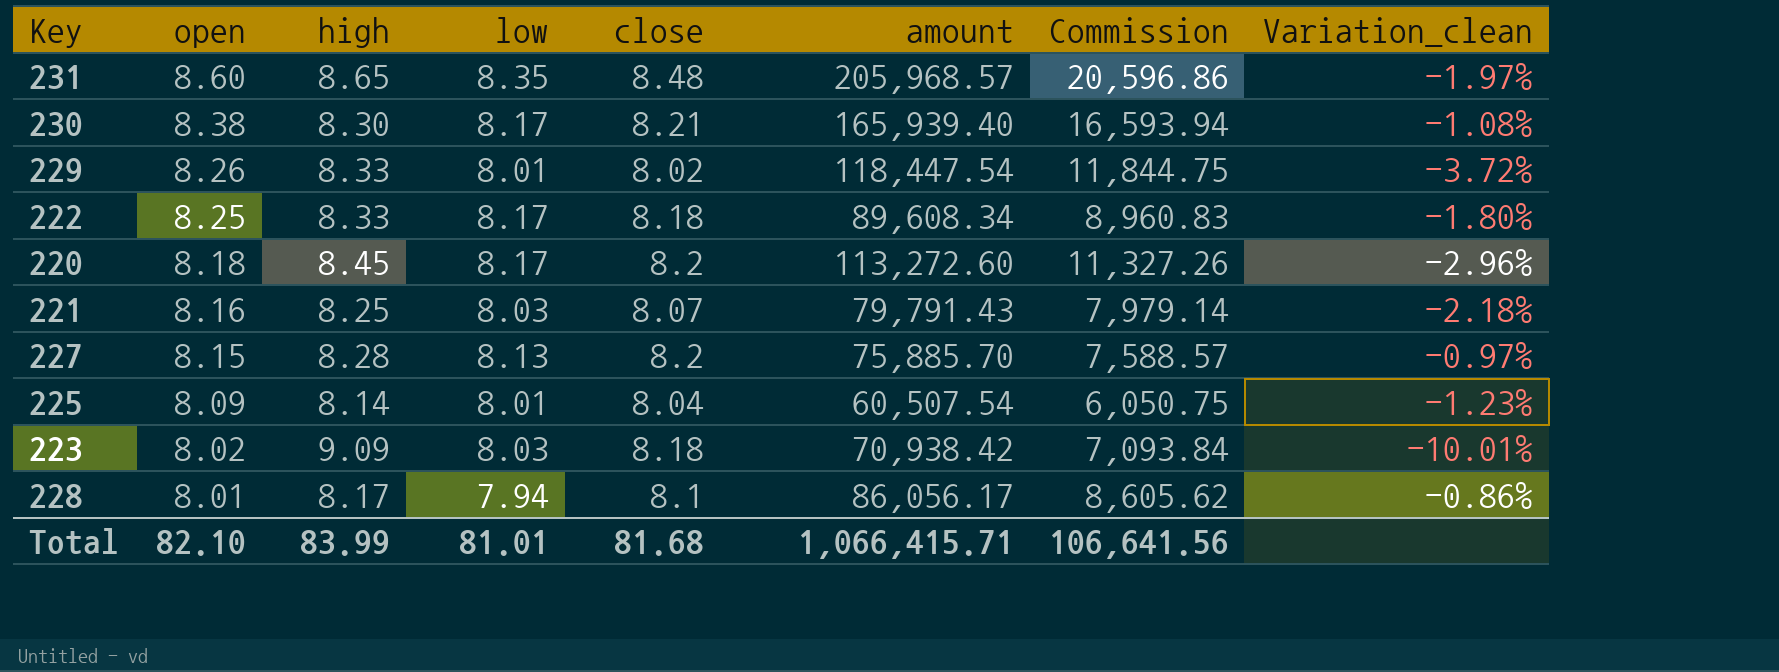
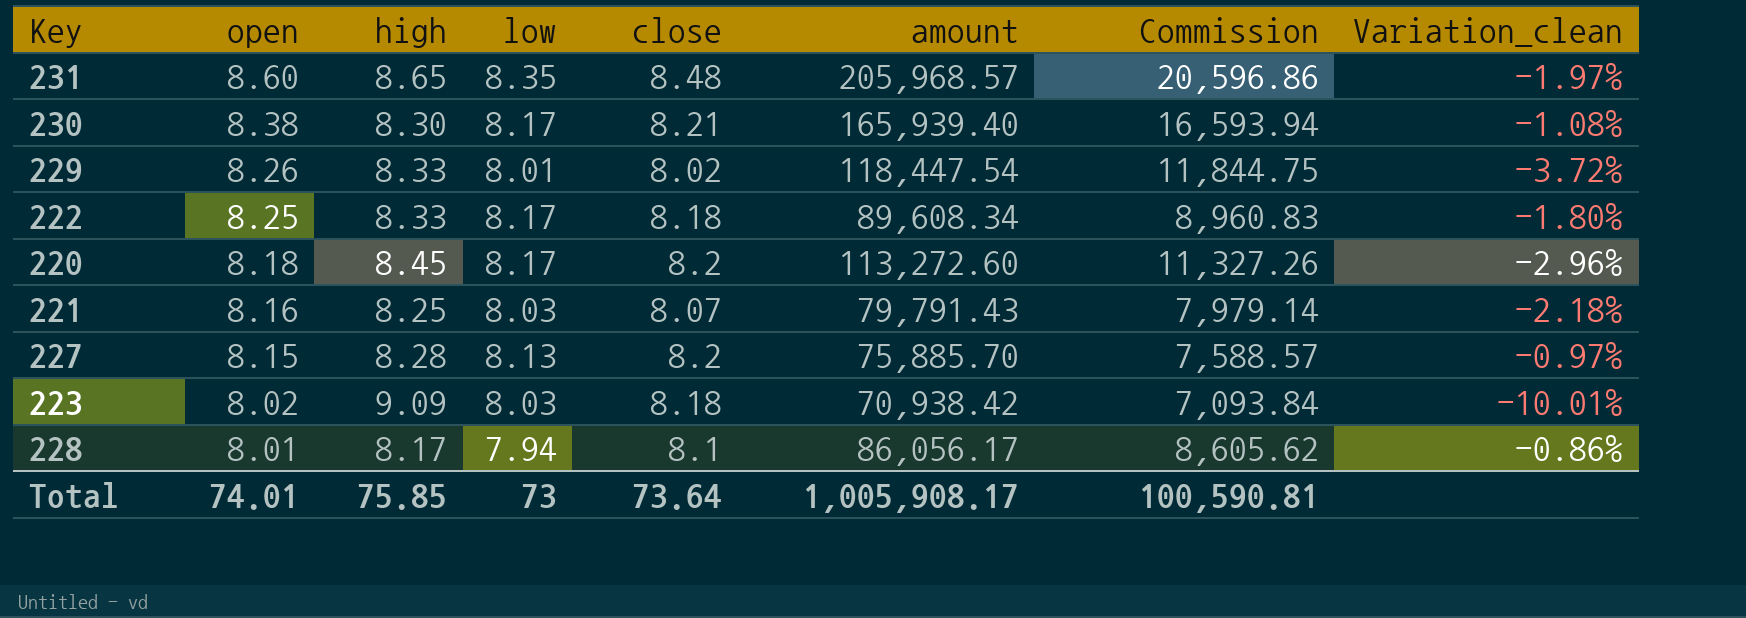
row 225: 8.09 | 8.14 | 8.01 | 8.04 | 60,507.54 | 6,050.75 | -1.23% -> none
Total | open: 82.10 -> 74.01
Total | high: 83.99 -> 75.85
Total | low: 81.01 -> 73
Total | close: 81.68 -> 73.64
Total | amount: 1,066,415.71 -> 1,005,908.17
Total | Commission: 106,641.56 -> 100,590.81

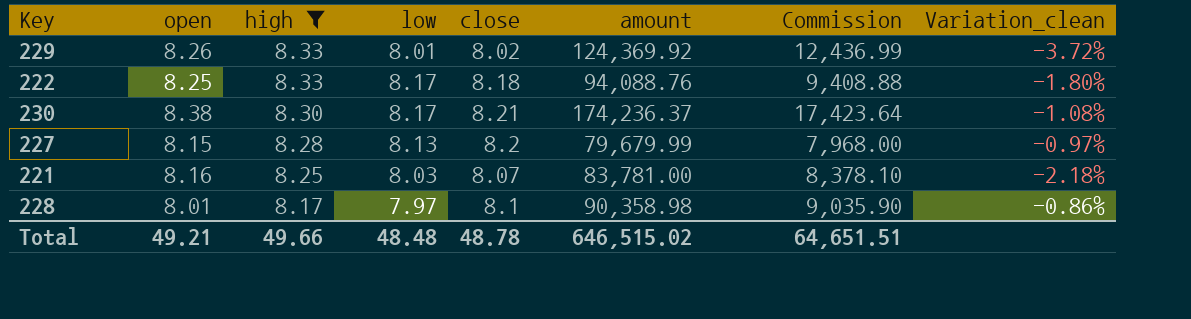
filter: none -> high <= 8.33
row order: open descending -> high descending
229 | amount: 118,447.54 -> 124,369.92
229 | Commission: 11,844.75 -> 12,436.99
222 | amount: 89,608.34 -> 94,088.76
222 | Commission: 8,960.83 -> 9,408.88
230 | amount: 165,939.40 -> 174,236.37
230 | Commission: 16,593.94 -> 17,423.64
227 | amount: 75,885.70 -> 79,679.99
227 | Commission: 7,588.57 -> 7,968.00
221 | amount: 79,791.43 -> 83,781.00
221 | Commission: 7,979.14 -> 8,378.10
228 | low: 7.94 -> 7.97
228 | amount: 86,056.17 -> 90,358.98
228 | Commission: 8,605.62 -> 9,035.90
Total | open: 74.01 -> 49.21
Total | high: 75.85 -> 49.66
Total | low: 73 -> 48.48
Total | close: 73.64 -> 48.78
Total | amount: 1,005,908.17 -> 646,515.02
Total | Commission: 100,590.81 -> 64,651.51

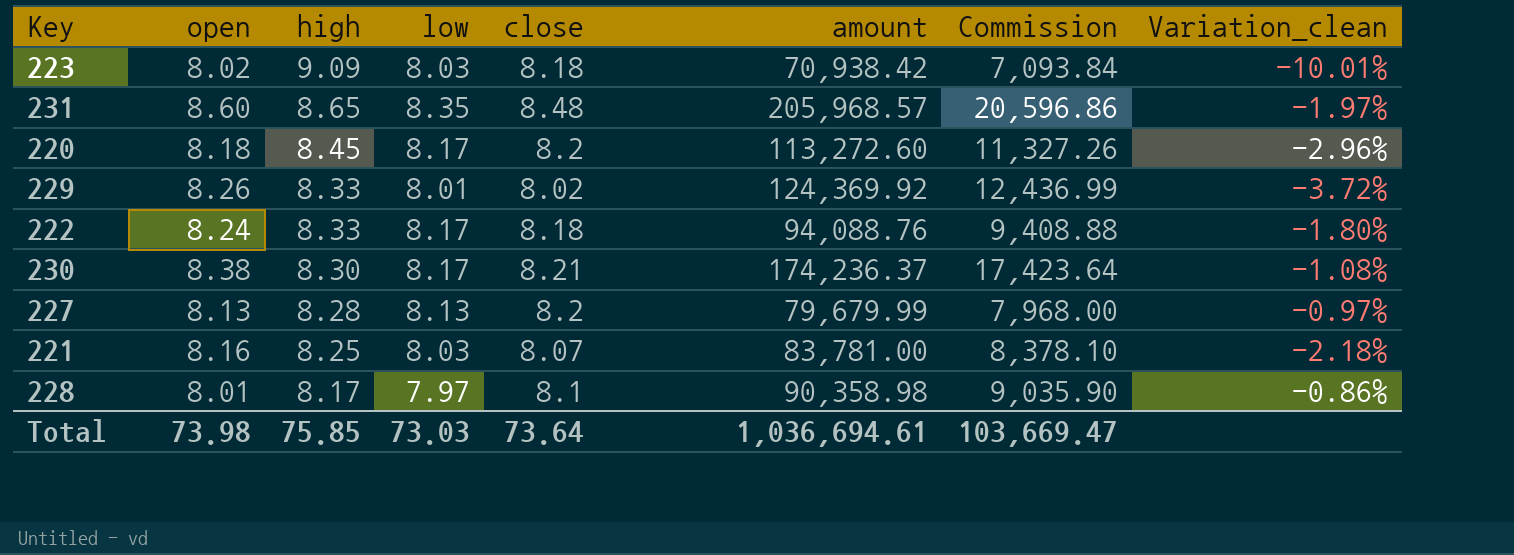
filter: high <= 8.33 -> none
222 | open: 8.25 -> 8.24
227 | open: 8.15 -> 8.13
Total | open: 49.21 -> 73.98
Total | high: 49.66 -> 75.85
Total | low: 48.48 -> 73.03
Total | close: 48.78 -> 73.64
Total | amount: 646,515.02 -> 1,036,694.61
Total | Commission: 64,651.51 -> 103,669.47

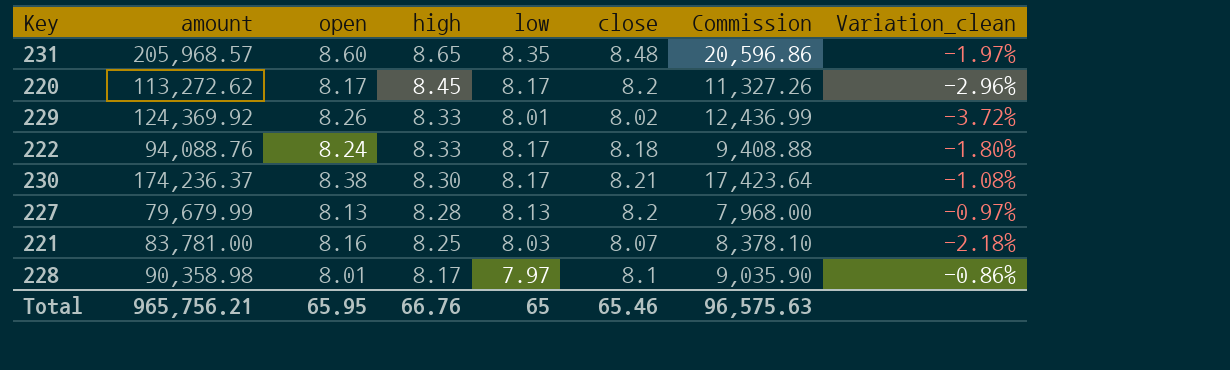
column amount | position: 6 -> 2
row 223: 8.02 | 9.09 | 8.03 | 8.18 | 70,938.42 | 7,093.84 | -10.01% -> none
220 | amount: 113,272.60 -> 113,272.62
220 | open: 8.18 -> 8.17
Total | amount: 1,036,694.61 -> 965,756.21
Total | open: 73.98 -> 65.95
Total | high: 75.85 -> 66.76
Total | low: 73.03 -> 65
Total | close: 73.64 -> 65.46
Total | Commission: 103,669.47 -> 96,575.63

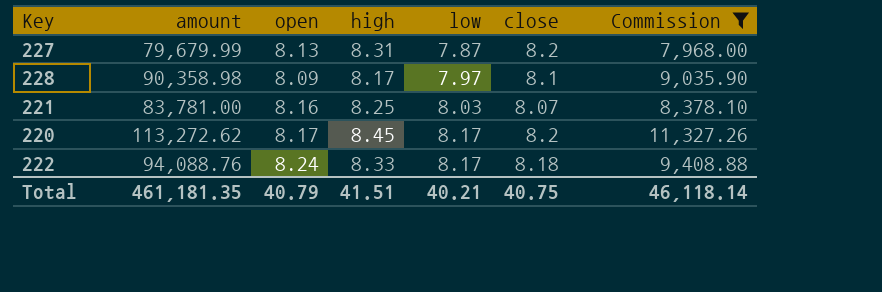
filter: none -> Commission <= 11,327.26
row order: high descending -> low ascending
column Variation_clean | formula: ([close] - [high]) / [high] -> none
227 | high: 8.28 -> 8.31
227 | low: 8.13 -> 7.87
228 | open: 8.01 -> 8.09
Total | amount: 965,756.21 -> 461,181.35
Total | open: 65.95 -> 40.79
Total | high: 66.76 -> 41.51
Total | low: 65 -> 40.21
Total | close: 65.46 -> 40.75
Total | Commission: 96,575.63 -> 46,118.14

